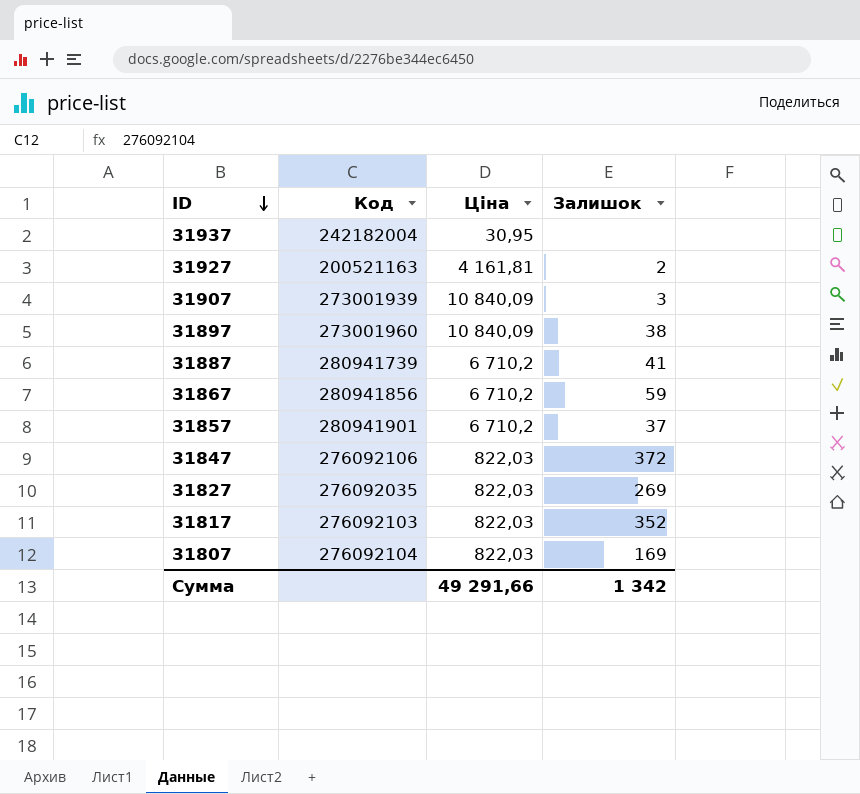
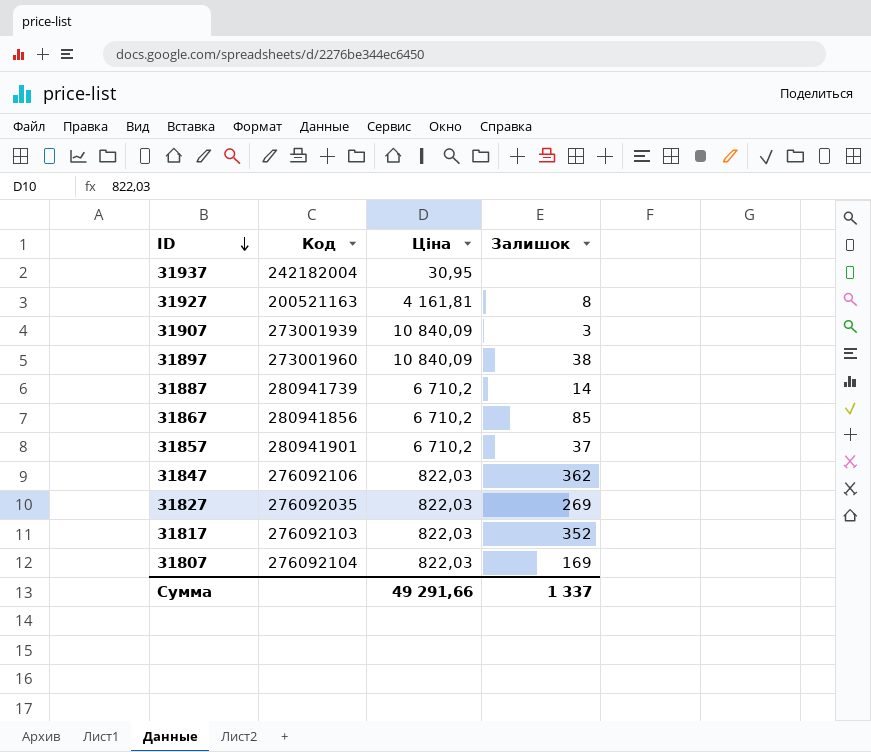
31927 | Залишок: 2 -> 8
31887 | Залишок: 41 -> 14
31867 | Залишок: 59 -> 85
31847 | Залишок: 372 -> 362
Сумма | Залишок: 1 342 -> 1 337

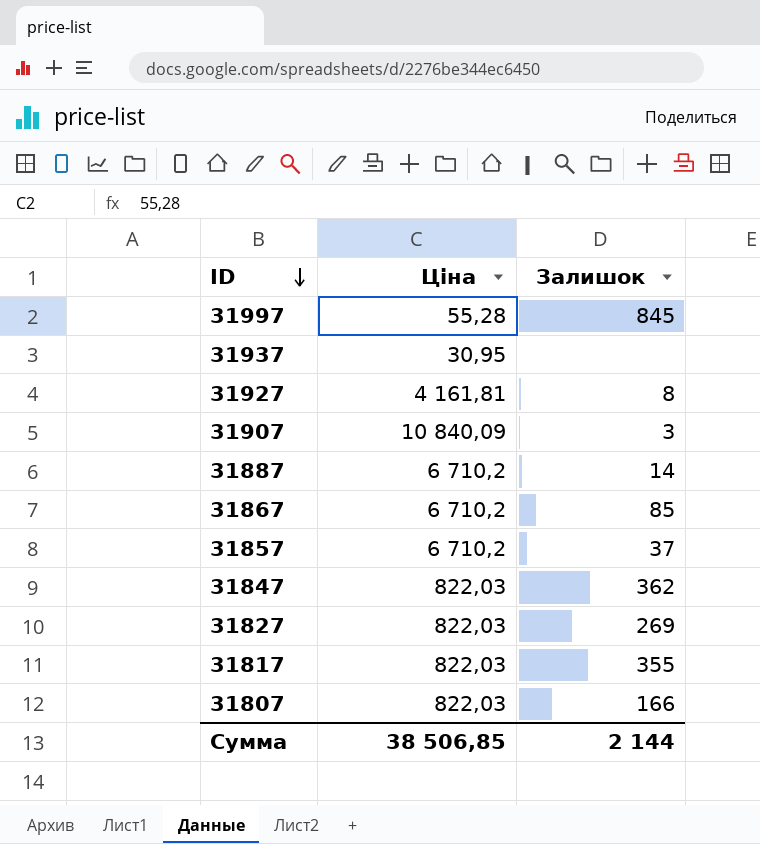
column Код | position: 2 -> none
row 31897: 273001960 | 10 840,09 | 38 -> none
row 31997: none -> 55,28 | 845
31817 | Залишок: 352 -> 355
31807 | Залишок: 169 -> 166
Сумма | Ціна: 49 291,66 -> 38 506,85
Сумма | Залишок: 1 337 -> 2 144

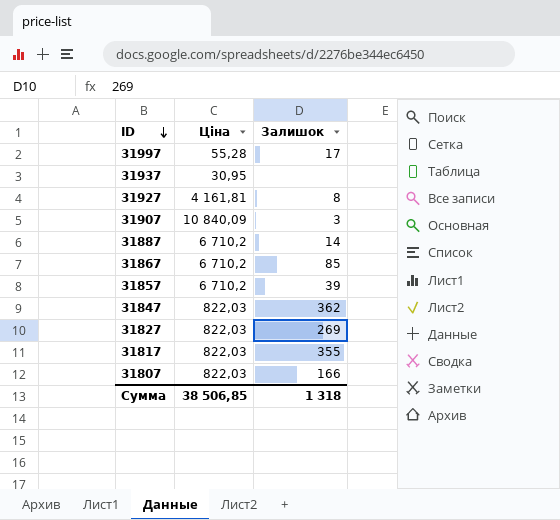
31997 | Залишок: 845 -> 17
31857 | Залишок: 37 -> 39
Сумма | Залишок: 2 144 -> 1 318

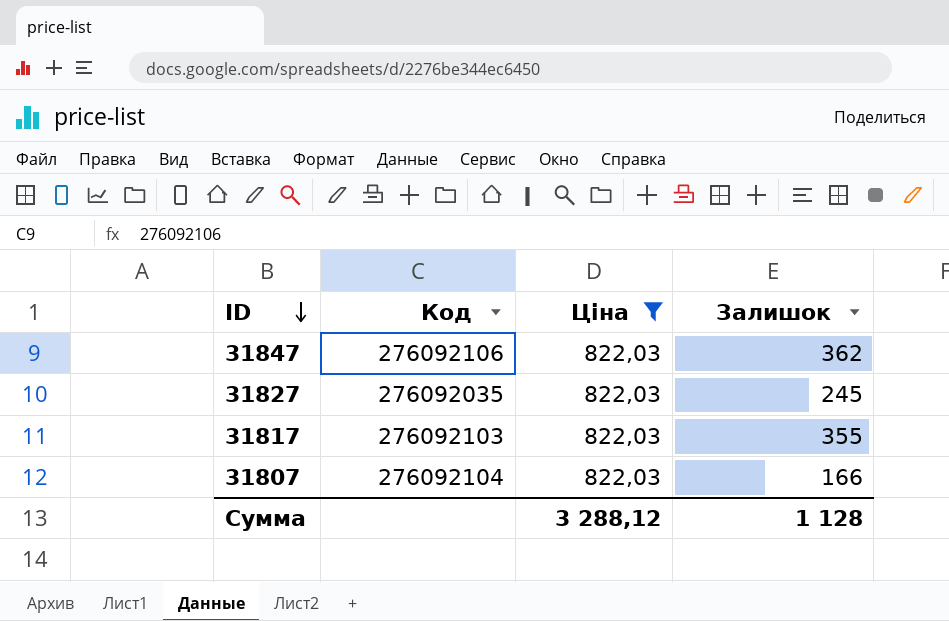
filter: none -> Ціна = 822,03
column Код | position: none -> 2
31827 | Залишок: 269 -> 245
Сумма | Ціна: 38 506,85 -> 3 288,12
Сумма | Залишок: 1 318 -> 1 128

